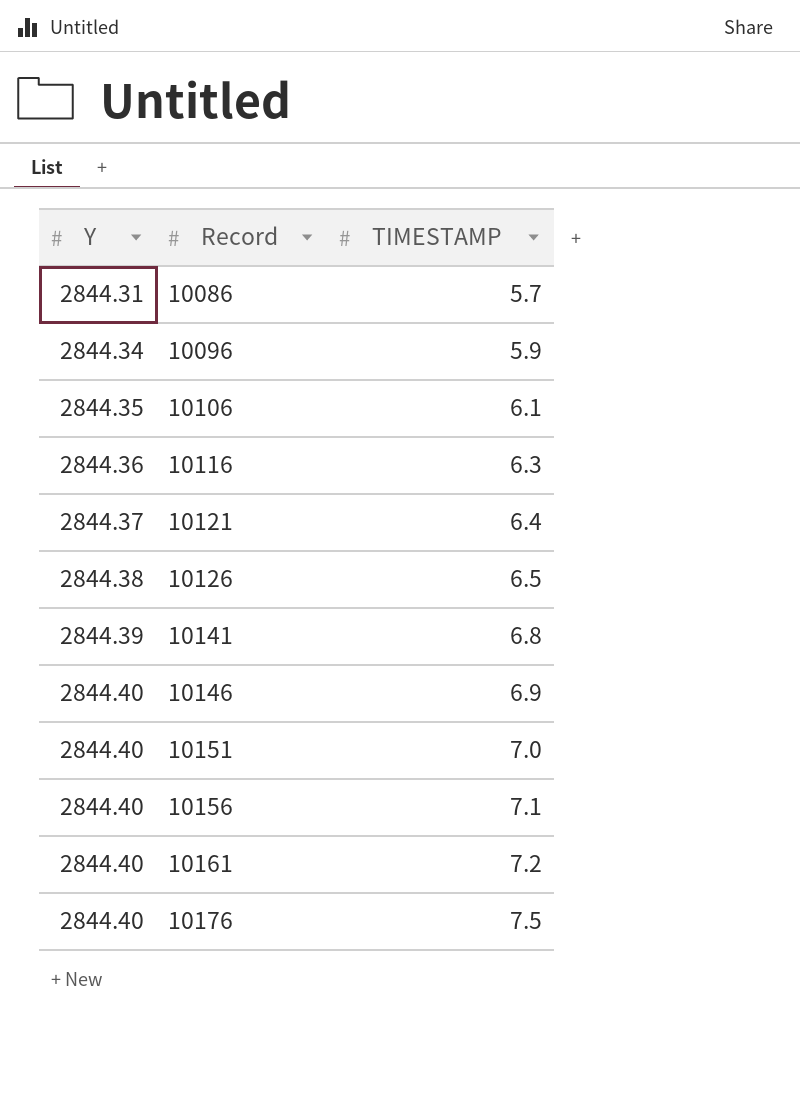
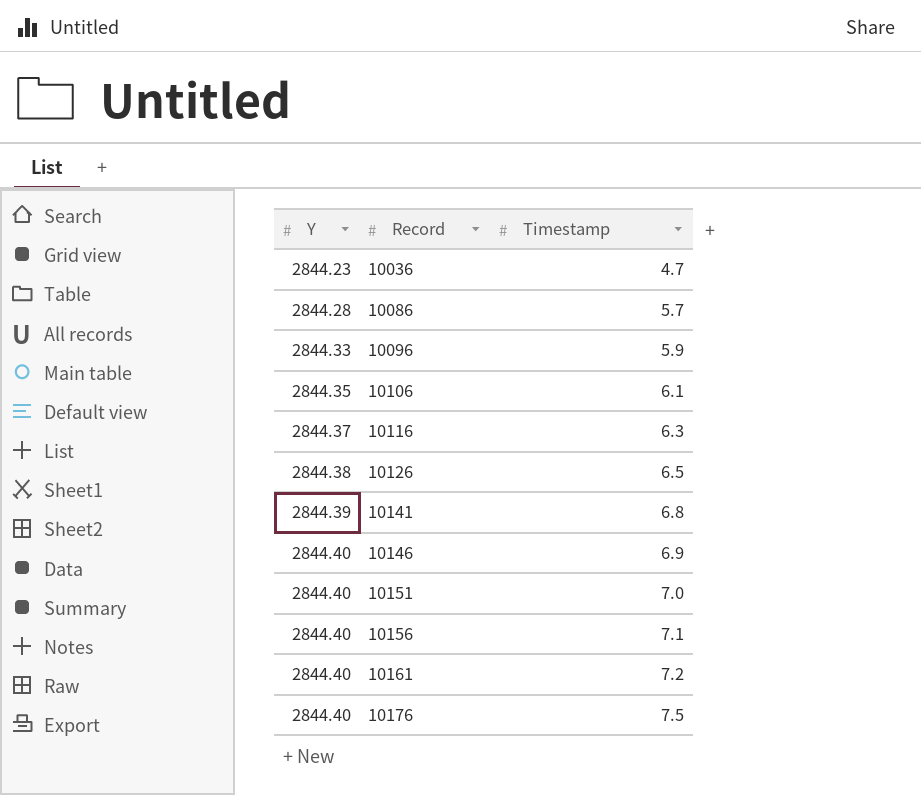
column name: TIMESTAMP -> Timestamp
row 10121: 2844.37 | 6.4 -> none
row 10036: none -> 2844.23 | 4.7
10086 | Y: 2844.31 -> 2844.28
10096 | Y: 2844.34 -> 2844.33
10116 | Y: 2844.36 -> 2844.37

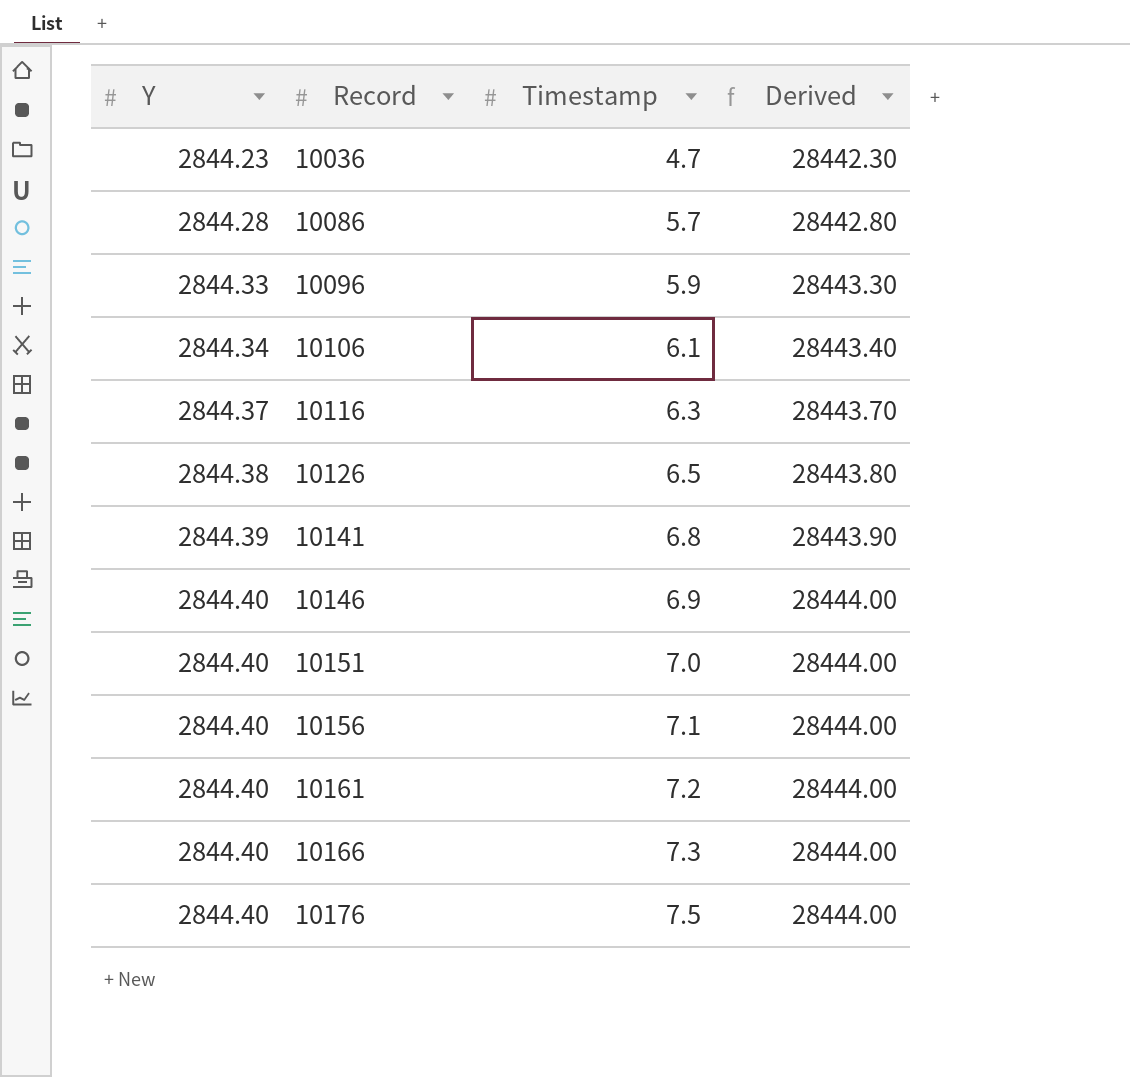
column Derived | formula: none -> [Y] * 10
10106 | Y: 2844.35 -> 2844.34
row 10166: none -> 2844.40 | 7.3 | 28444.00

